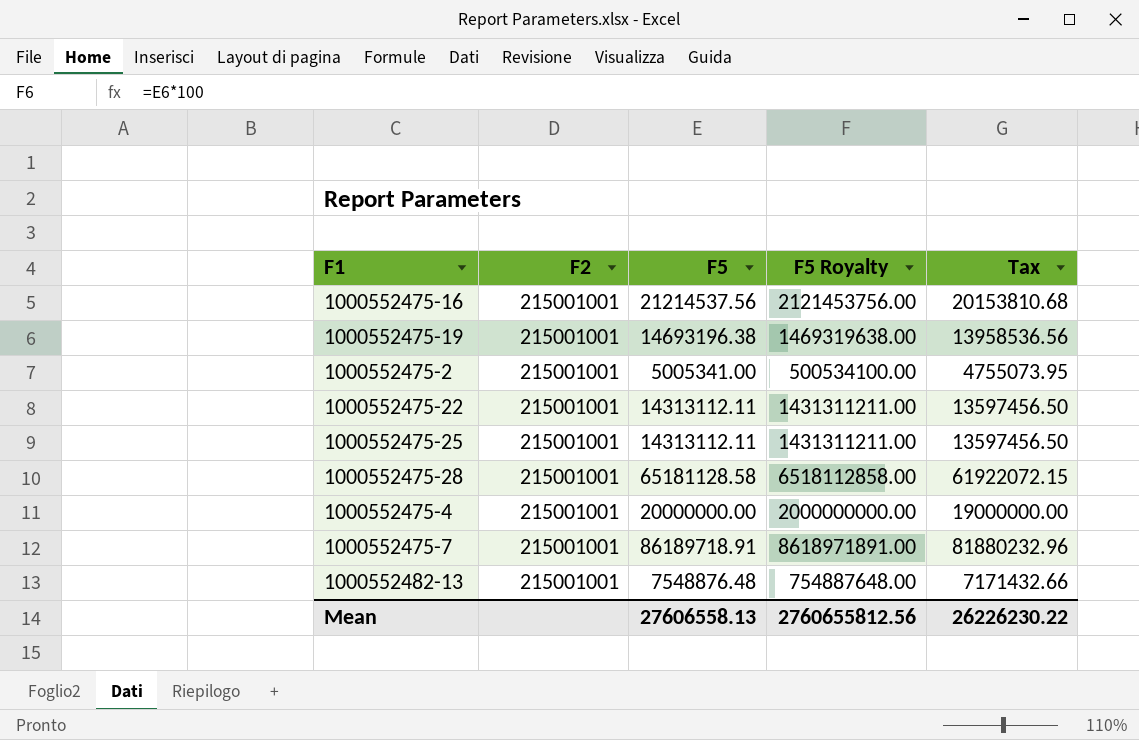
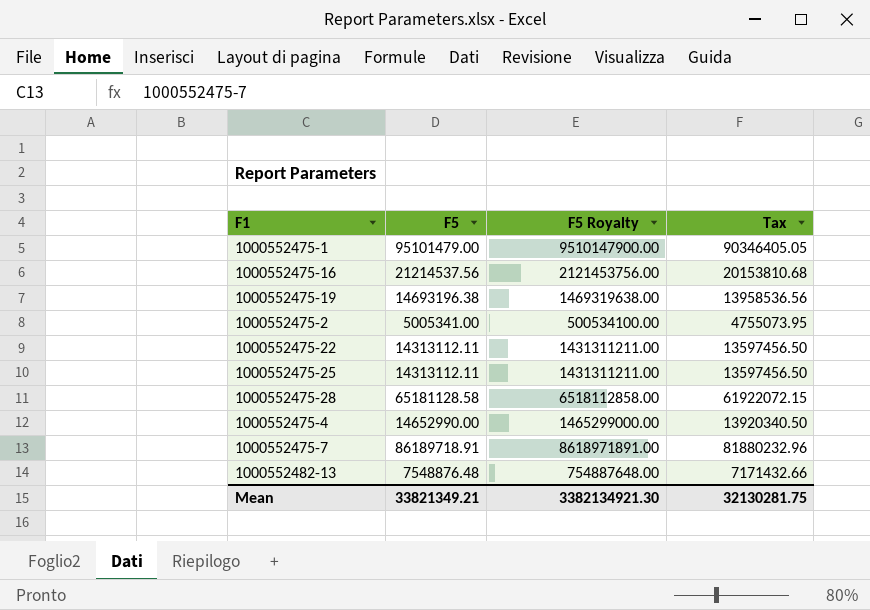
column F2 | position: 2 -> none
row 1000552475-1: none -> 95101479.00 | 9510147900.00 | 90346405.05
1000552475-4 | F5: 20000000.00 -> 14652990.00
1000552475-4 | F5 Royalty: 2000000000.00 -> 1465299000.00
1000552475-4 | Tax: 19000000.00 -> 13920340.50
Mean | F5: 27606558.13 -> 33821349.21
Mean | F5 Royalty: 2760655812.56 -> 3382134921.30
Mean | Tax: 26226230.22 -> 32130281.75

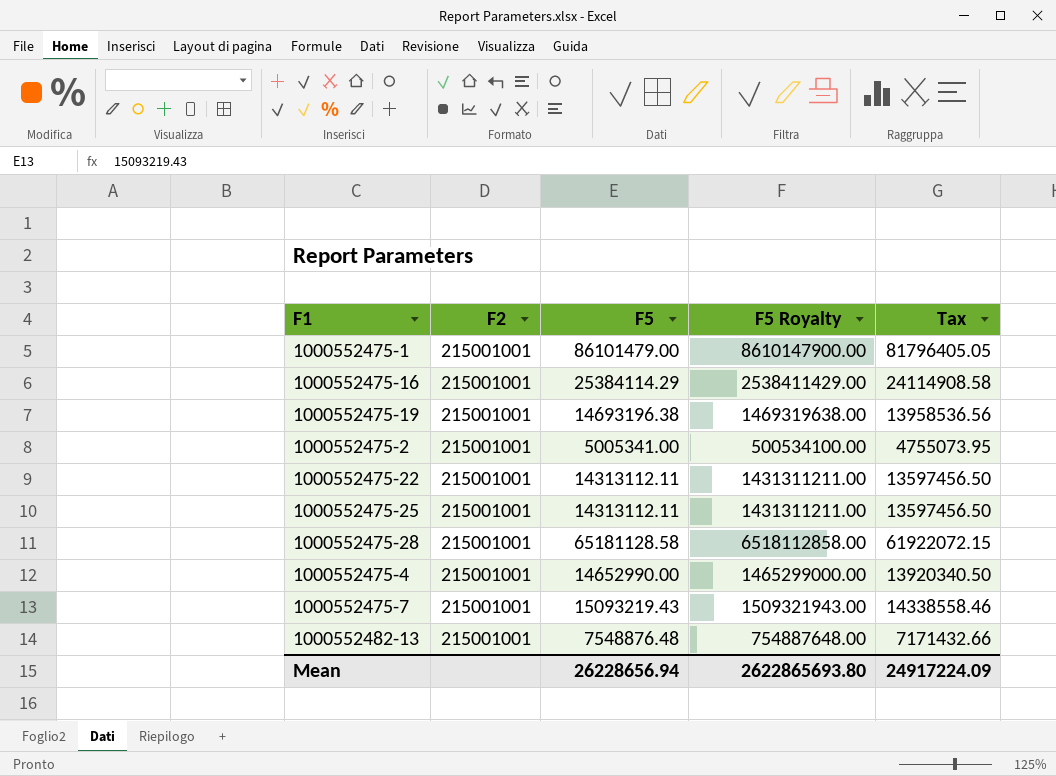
column F2 | position: none -> 2
1000552475-1 | F5: 95101479.00 -> 86101479.00
1000552475-1 | F5 Royalty: 9510147900.00 -> 8610147900.00
1000552475-1 | Tax: 90346405.05 -> 81796405.05
1000552475-16 | F5: 21214537.56 -> 25384114.29
1000552475-16 | F5 Royalty: 2121453756.00 -> 2538411429.00
1000552475-16 | Tax: 20153810.68 -> 24114908.58
1000552475-7 | F5: 86189718.91 -> 15093219.43
1000552475-7 | F5 Royalty: 8618971891.00 -> 1509321943.00
1000552475-7 | Tax: 81880232.96 -> 14338558.46
Mean | F5: 33821349.21 -> 26228656.94
Mean | F5 Royalty: 3382134921.30 -> 2622865693.80
Mean | Tax: 32130281.75 -> 24917224.09

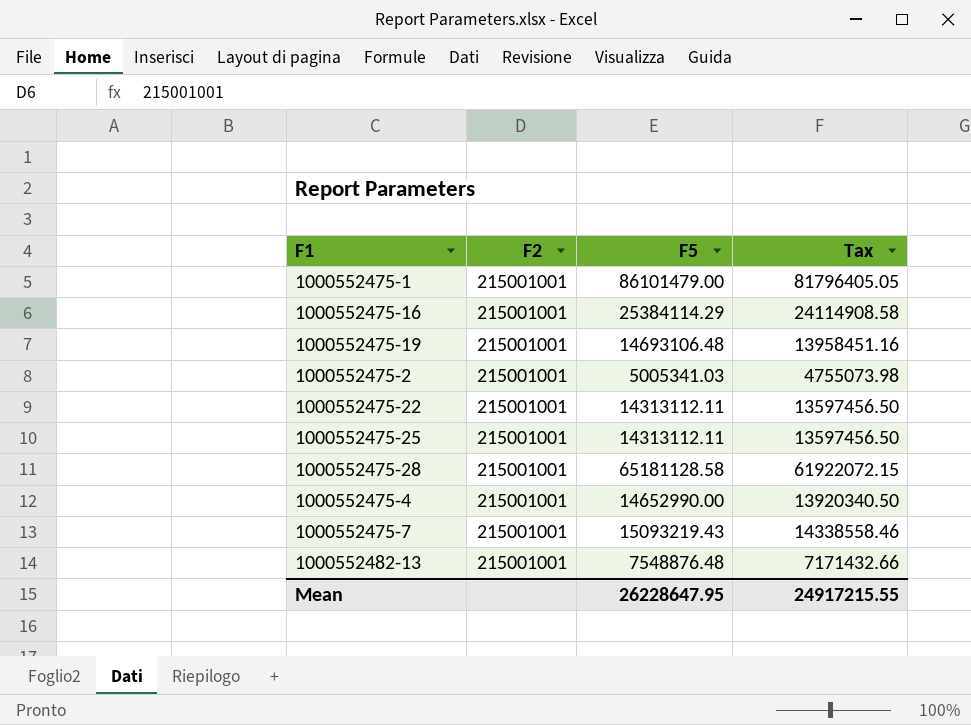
column F5 Royalty | formula: [F5] * 100 -> none
1000552475-19 | F5: 14693196.38 -> 14693106.48
1000552475-19 | Tax: 13958536.56 -> 13958451.16
1000552475-2 | F5: 5005341.00 -> 5005341.03
1000552475-2 | Tax: 4755073.95 -> 4755073.98
Mean | F5: 26228656.94 -> 26228647.95
Mean | Tax: 24917224.09 -> 24917215.55

